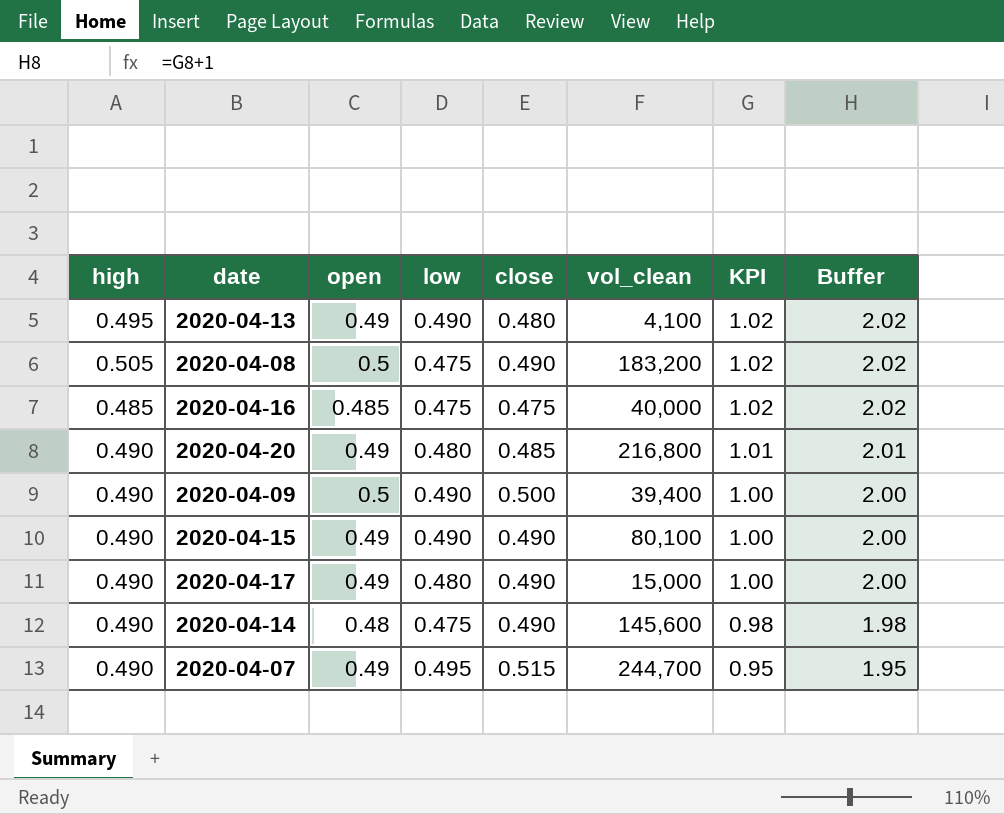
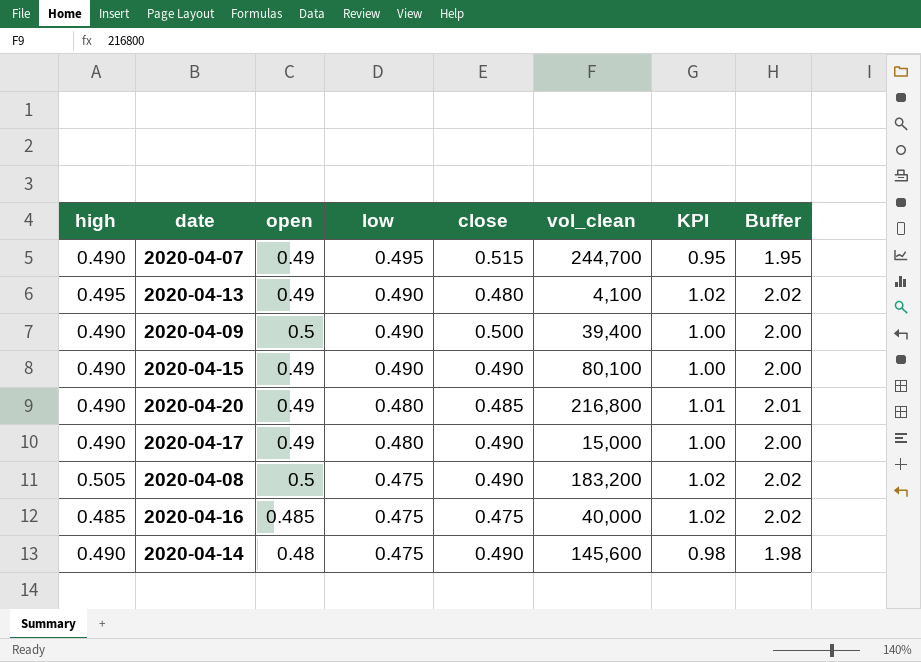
row order: KPI descending -> low descending

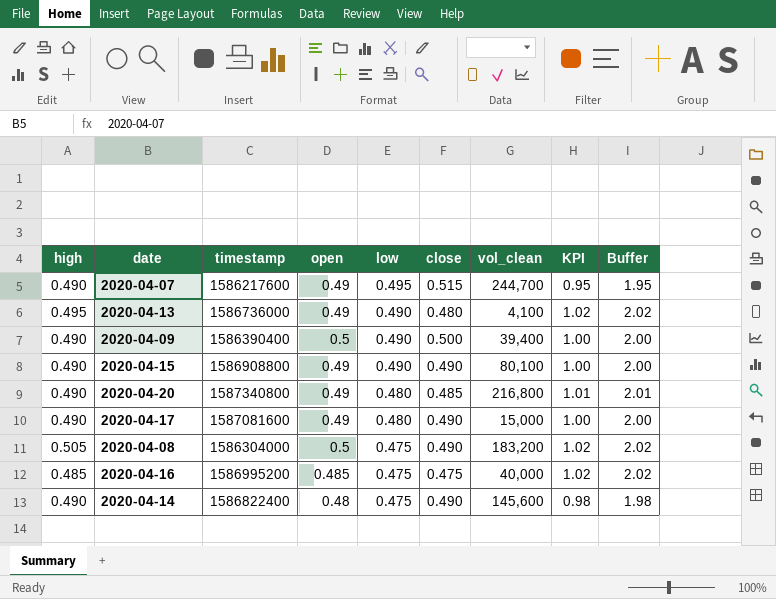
column timestamp | position: none -> 3

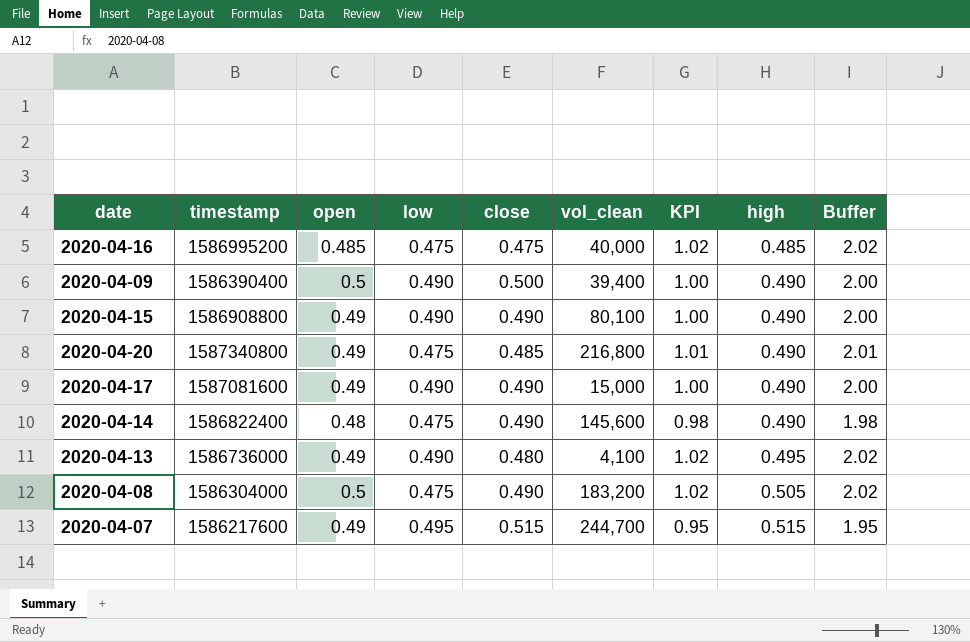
row order: low descending -> high ascending
column high | position: 1 -> 8
2020-04-20 | low: 0.480 -> 0.475
2020-04-17 | low: 0.480 -> 0.490
2020-04-07 | high: 0.490 -> 0.515

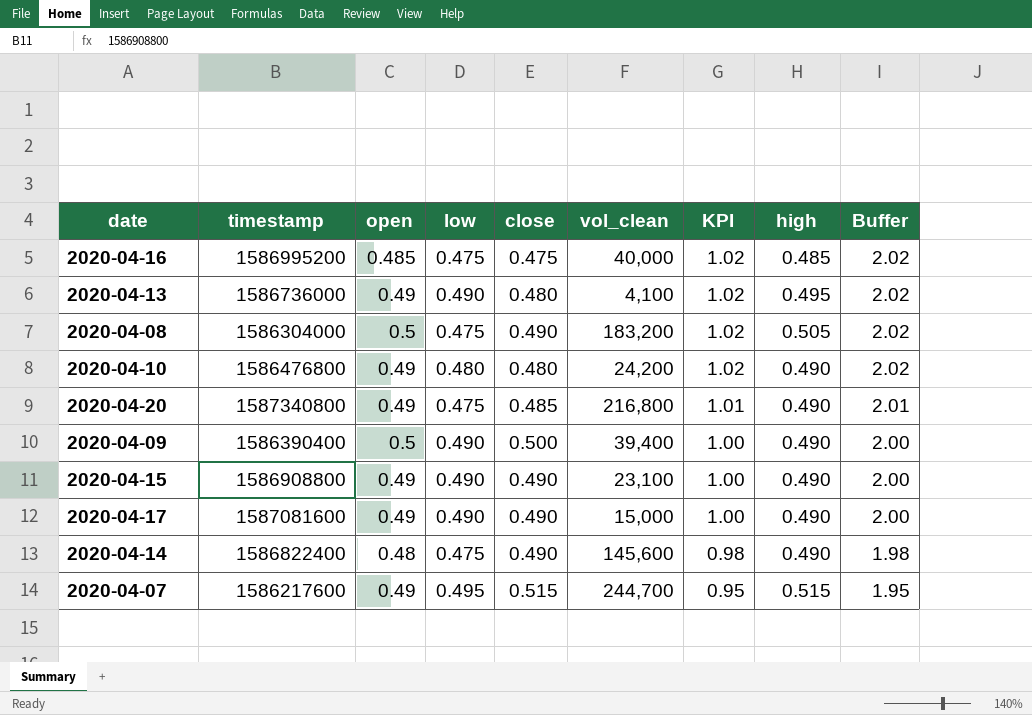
row order: high ascending -> KPI descending
row 2020-04-10: none -> 1586476800 | 0.49 | 0.480 | 0.480 | 24,200 | 1.02 | 0.490 | 2.02
2020-04-15 | vol_clean: 80,100 -> 23,100

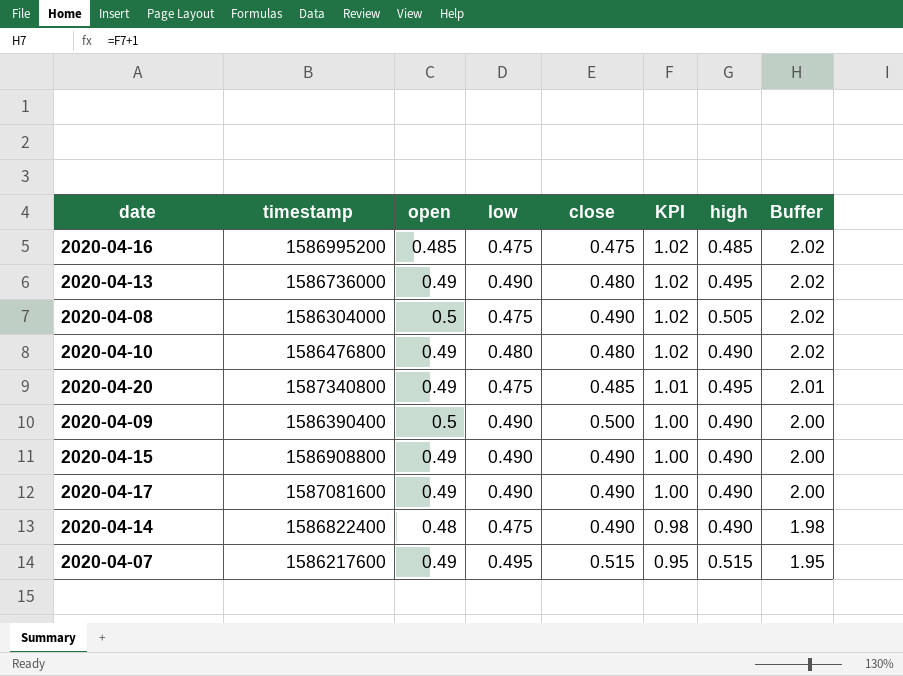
column vol_clean | position: 6 -> none
2020-04-20 | high: 0.490 -> 0.495

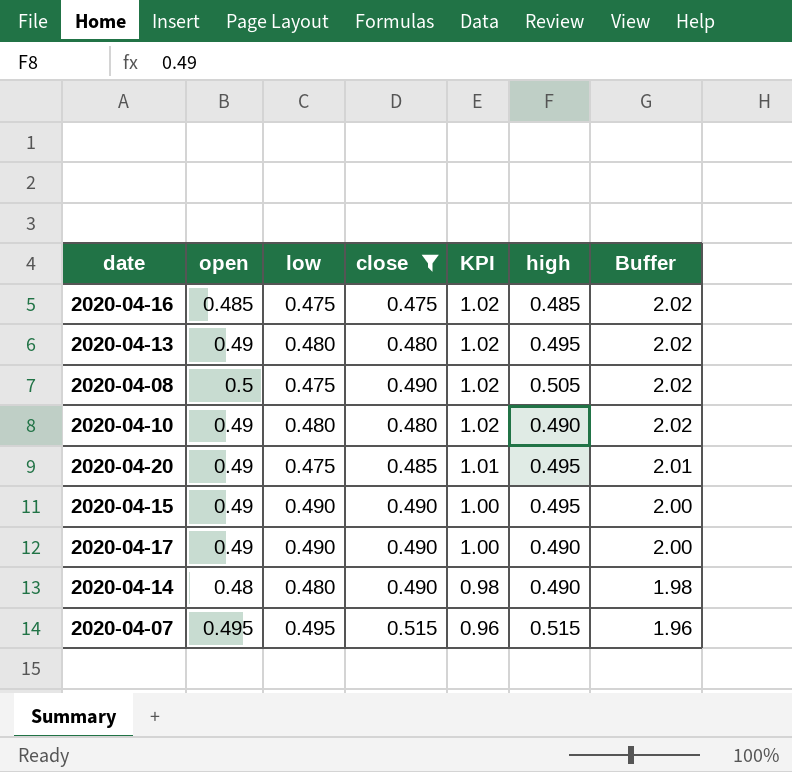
filter: none -> close != 0.500
column timestamp | position: 2 -> none
2020-04-13 | low: 0.490 -> 0.480
2020-04-15 | high: 0.490 -> 0.495
2020-04-14 | low: 0.475 -> 0.480
2020-04-07 | open: 0.49 -> 0.495
2020-04-07 | KPI: 0.95 -> 0.96
2020-04-07 | Buffer: 1.95 -> 1.96

